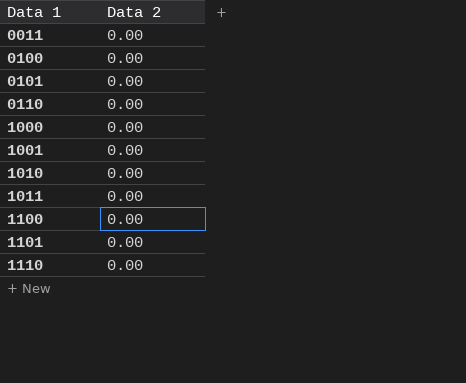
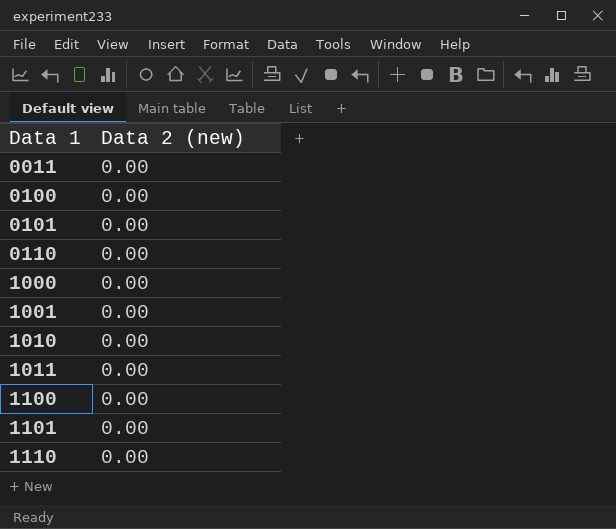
column name: Data 2 -> Data 2 (new)

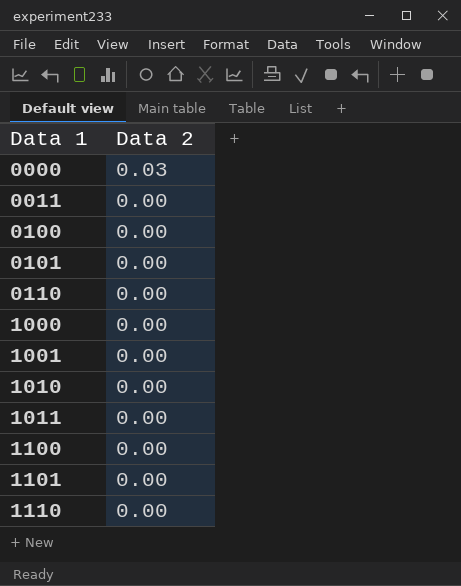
column name: Data 2 (new) -> Data 2
row 0000: none -> 0.03

